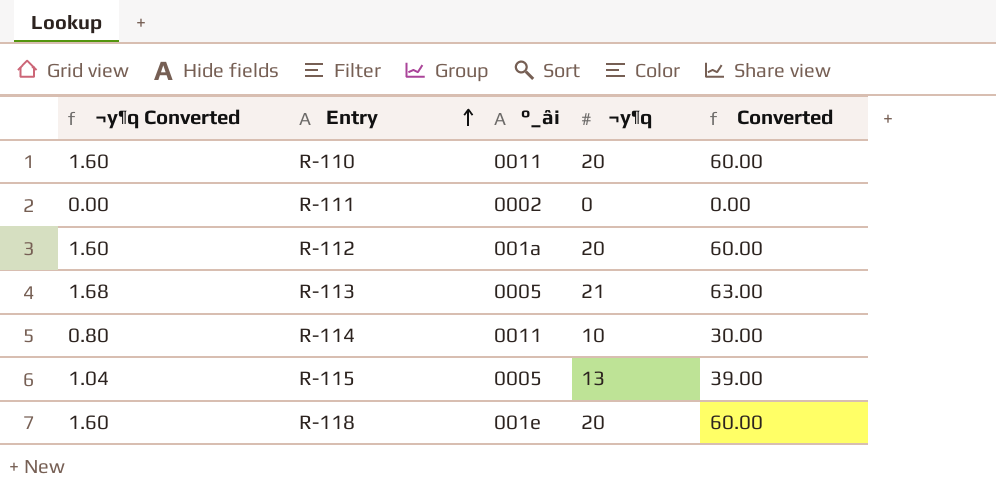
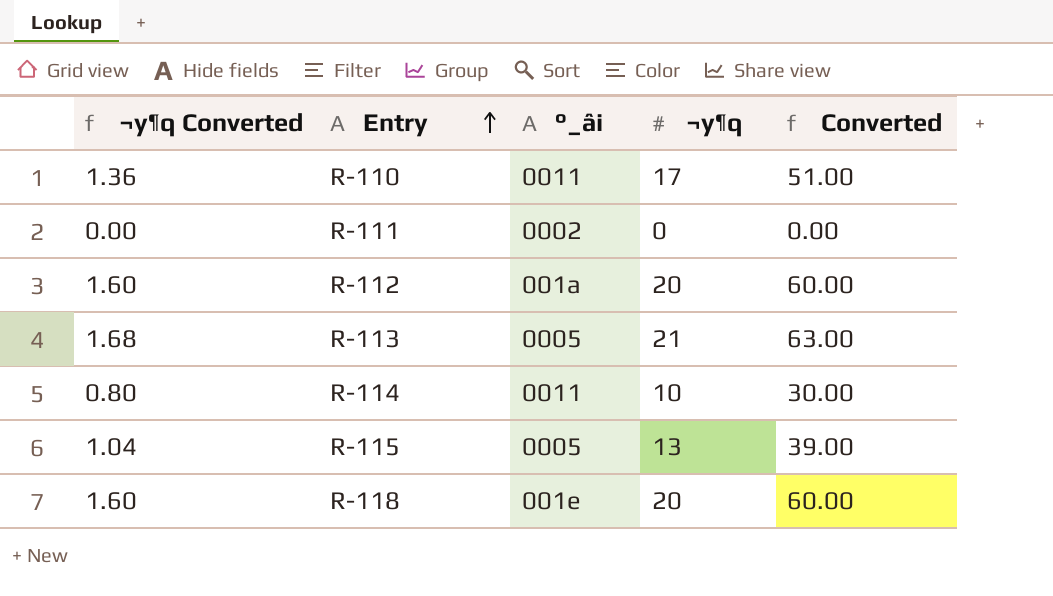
R-110 | ¬y¶q Converted: 1.60 -> 1.36
R-110 | ¬y¶q: 20 -> 17
R-110 | Converted: 60.00 -> 51.00

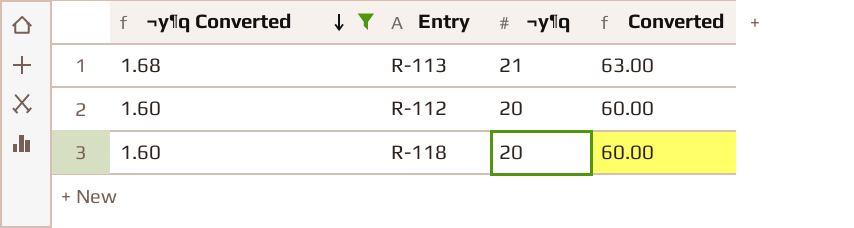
filter: none -> ¬y¶q Converted >= 1.60
row order: Entry ascending -> ¬y¶q Converted descending
column °_âi | position: 3 -> none

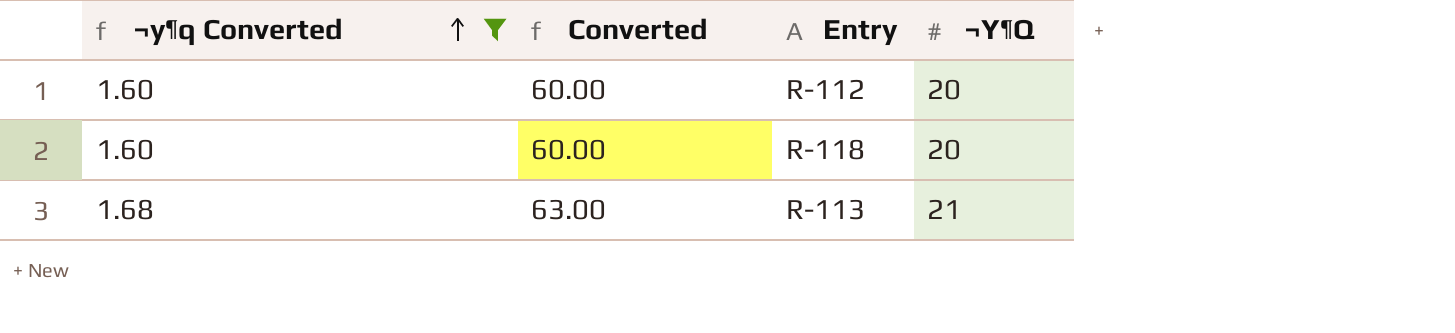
row order: ¬y¶q Converted descending -> ¬y¶q Converted ascending
column Converted | position: 4 -> 2
column name: ¬y¶q -> ¬Y¶Q

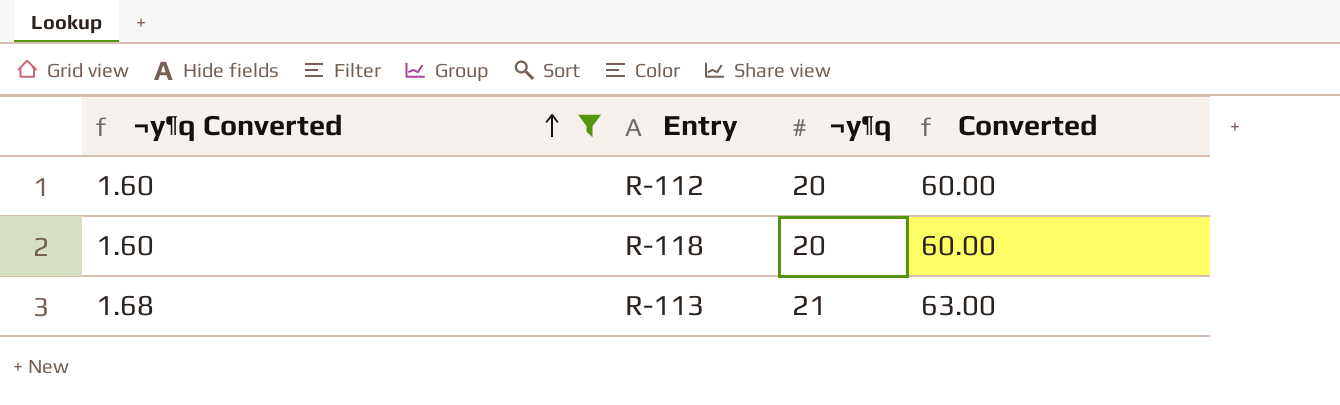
column name: ¬Y¶Q -> ¬y¶q
column Converted | position: 2 -> 4

